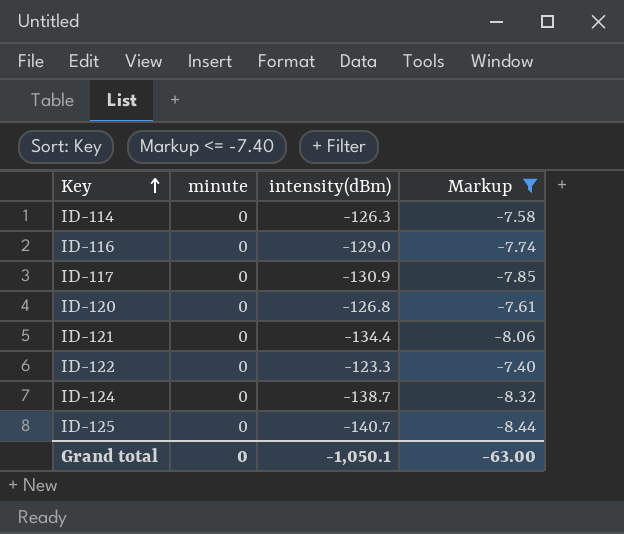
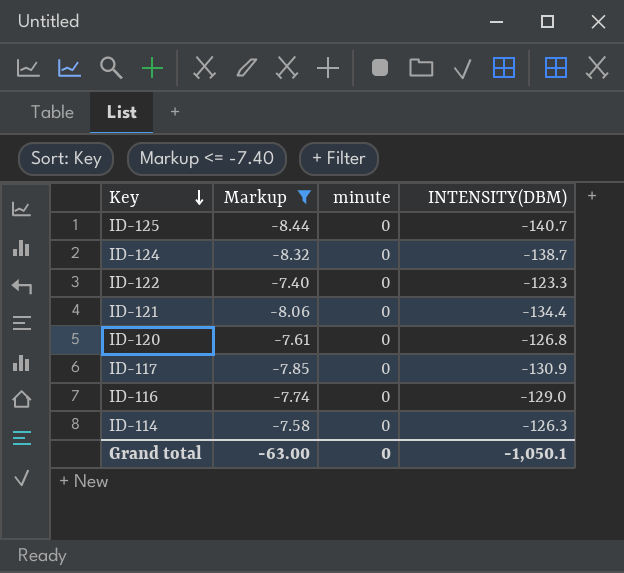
row order: Key ascending -> Key descending
column Markup | position: 4 -> 2
column name: intensity(dBm) -> INTENSITY(DBM)

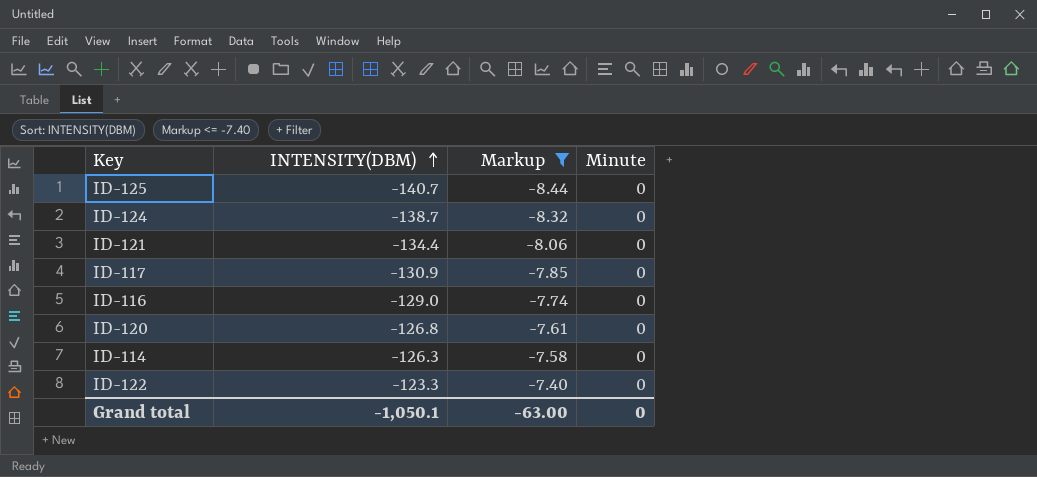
row order: Key descending -> INTENSITY(DBM) ascending
column INTENSITY(DBM) | position: 4 -> 2
column name: minute -> Minute

